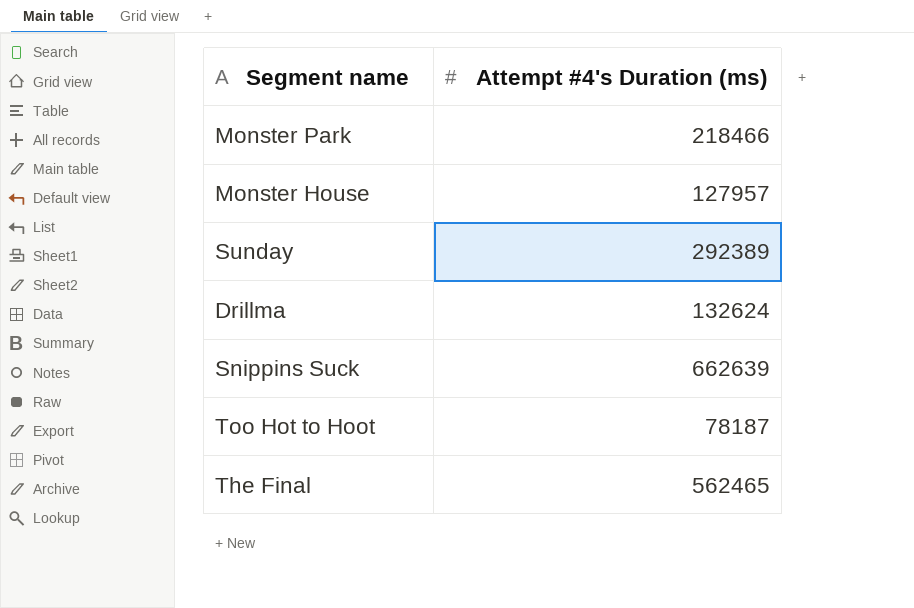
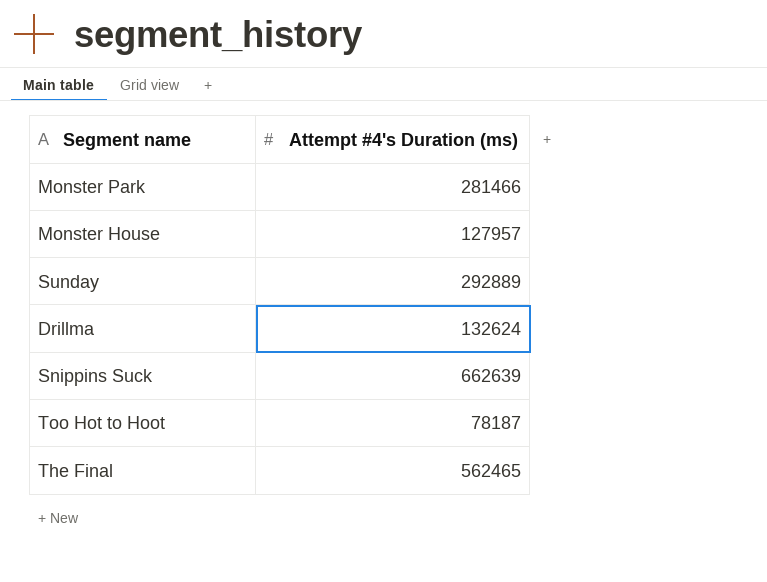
Monster Park | Attempt #4's Duration (ms): 218466 -> 281466
Sunday | Attempt #4's Duration (ms): 292389 -> 292889

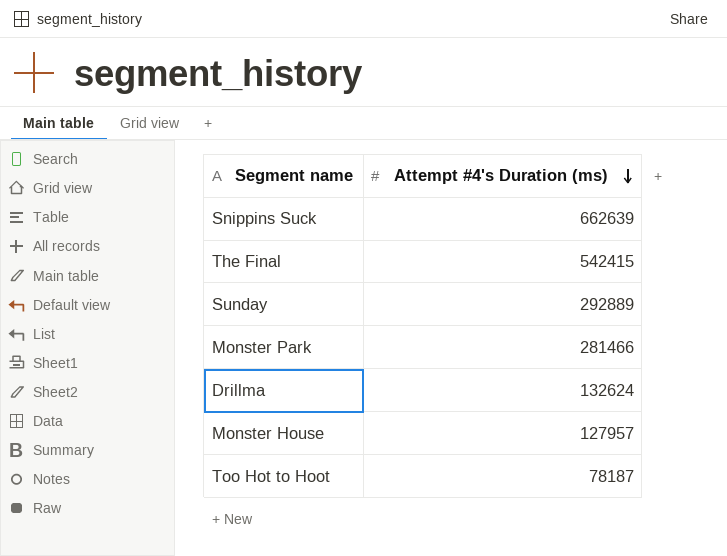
row order: none -> Attempt #4's Duration (ms) descending
The Final | Attempt #4's Duration (ms): 562465 -> 542415

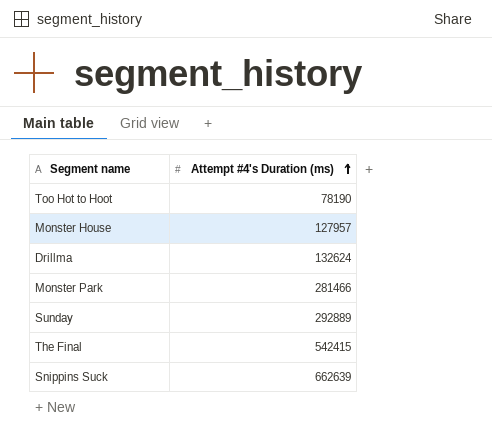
row order: Attempt #4's Duration (ms) descending -> Attempt #4's Duration (ms) ascending
Too Hot to Hoot | Attempt #4's Duration (ms): 78187 -> 78190

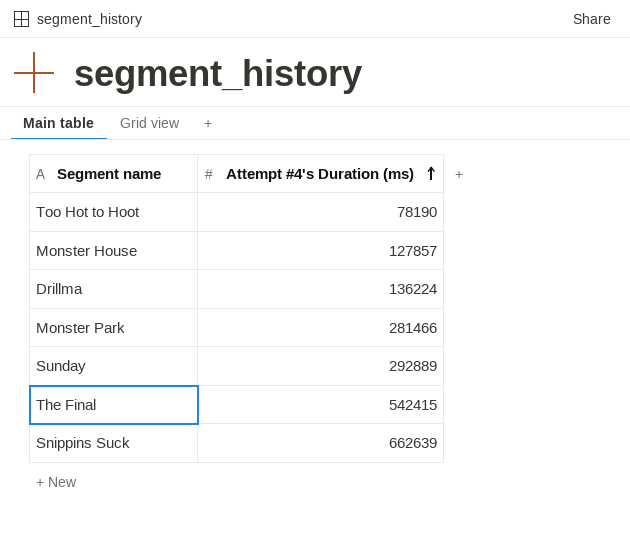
Monster House | Attempt #4's Duration (ms): 127957 -> 127857
Drillma | Attempt #4's Duration (ms): 132624 -> 136224

